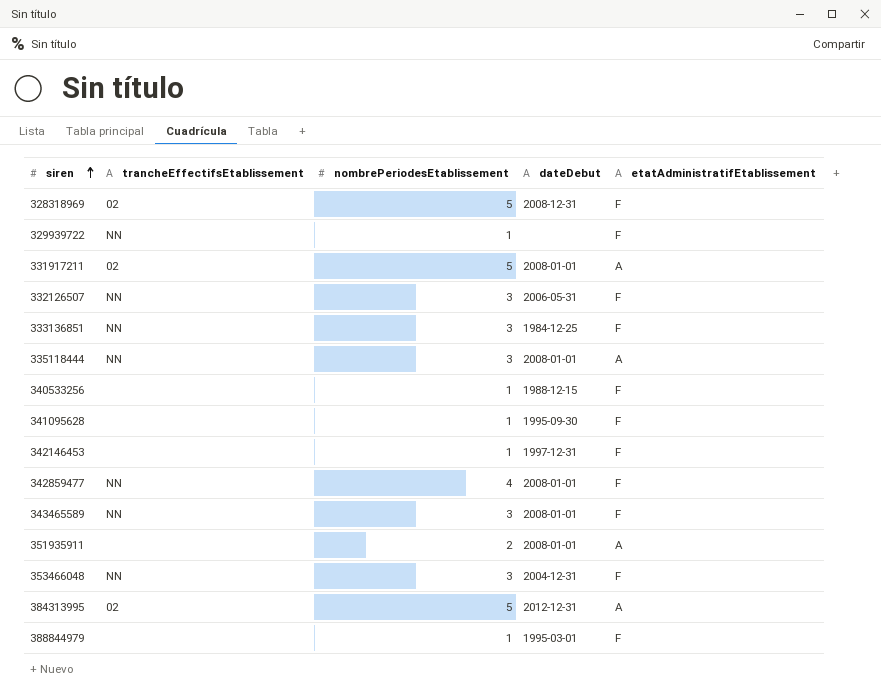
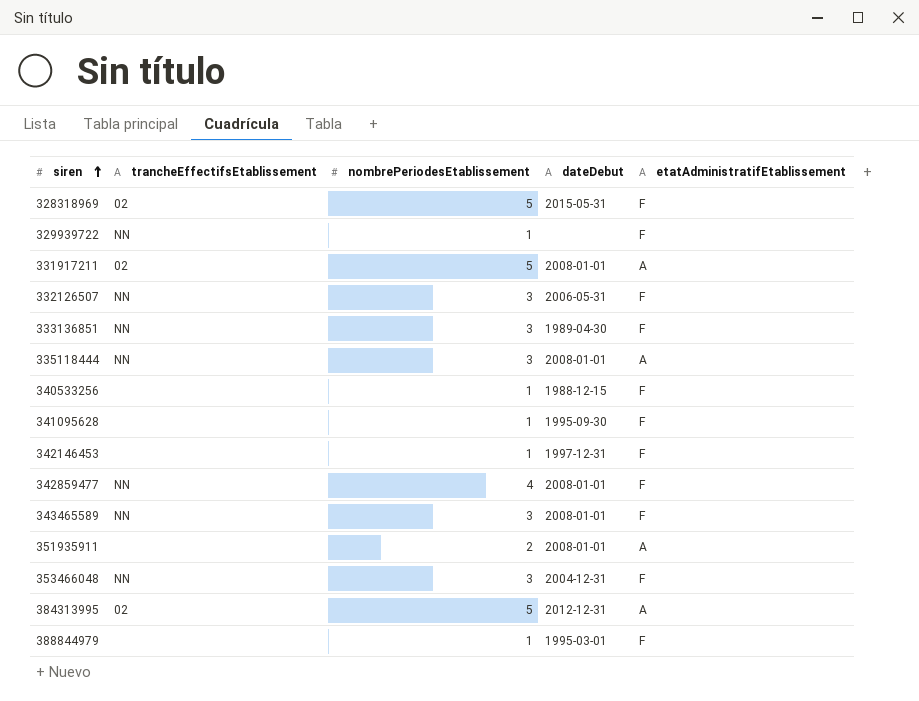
328318969 | dateDebut: 2008-12-31 -> 2015-05-31
333136851 | dateDebut: 1984-12-25 -> 1989-04-30

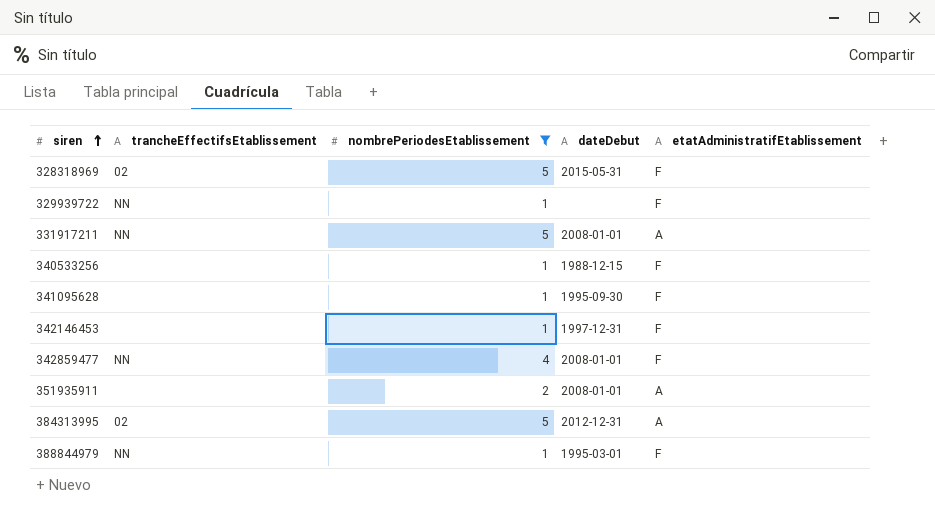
filter: none -> nombrePeriodesEtablissement != 3
331917211 | trancheEffectifsEtablissement: 02 -> NN
388844979 | trancheEffectifsEtablissement: none -> NN

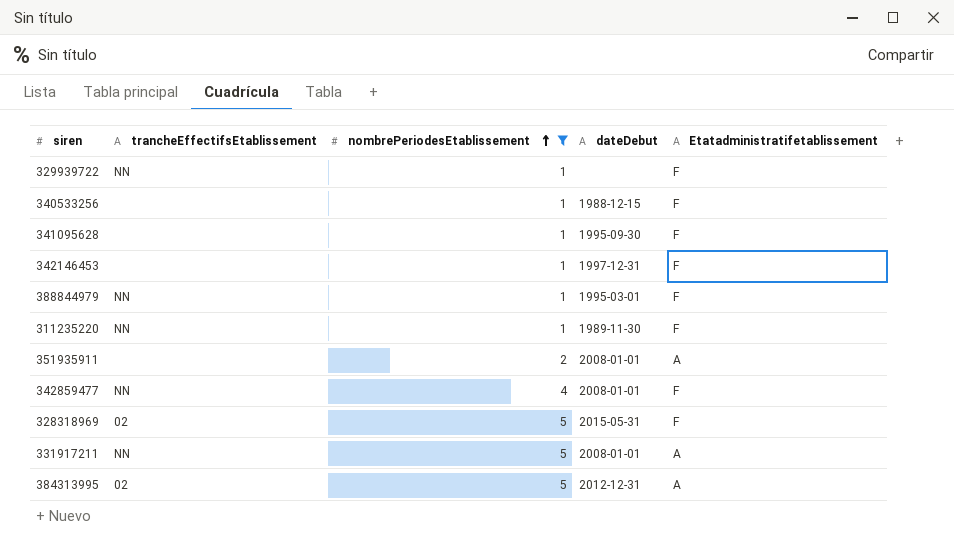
row order: siren ascending -> nombrePeriodesEtablissement ascending
column name: etatAdministratifEtablissement -> Etatadministratifetablissement
row 311235220: none -> NN | 1 | 1989-11-30 | F

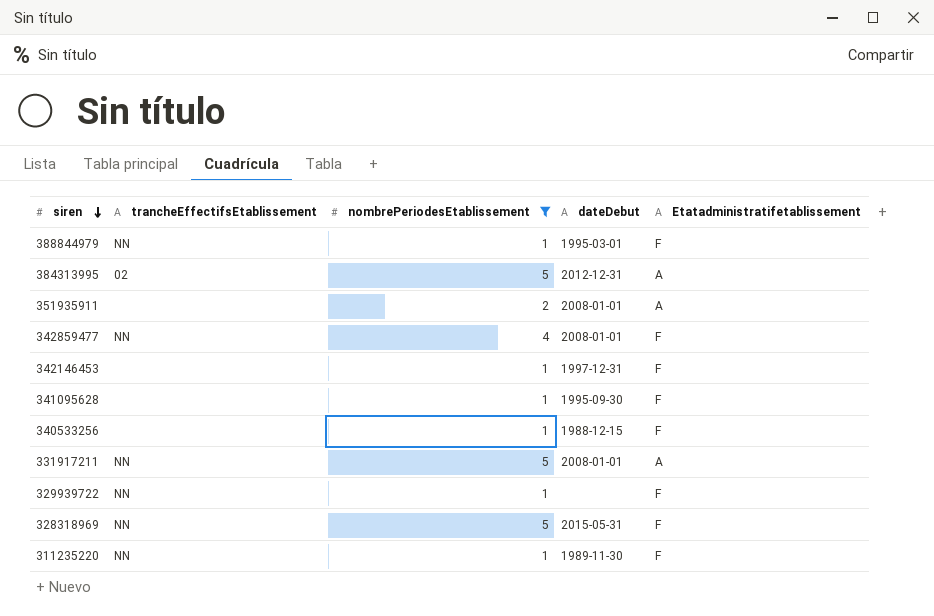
row order: nombrePeriodesEtablissement ascending -> siren descending
328318969 | trancheEffectifsEtablissement: 02 -> NN

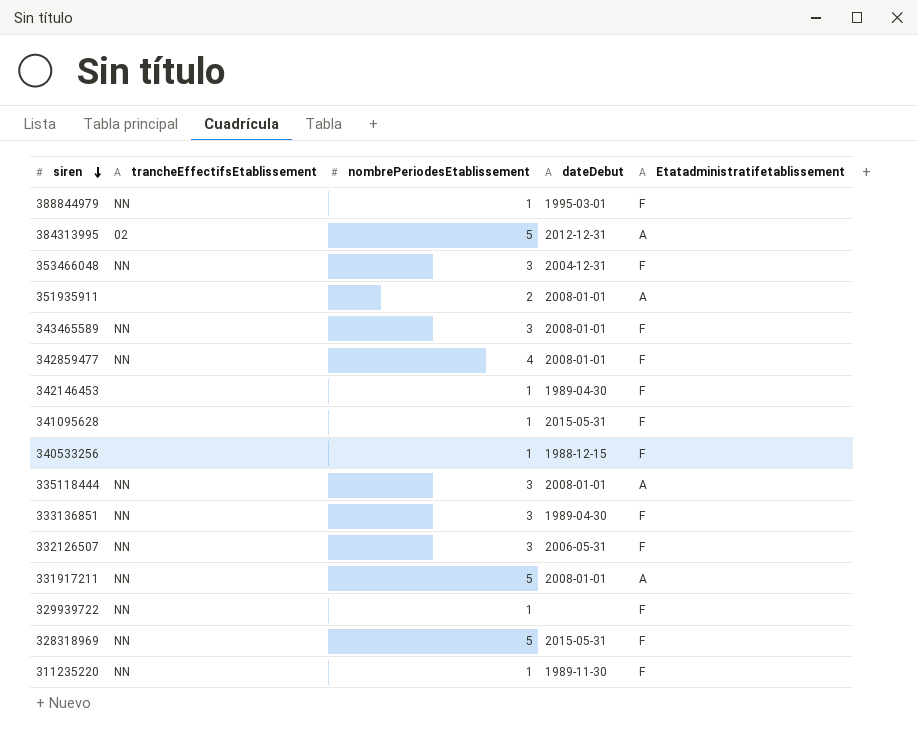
filter: nombrePeriodesEtablissement != 3 -> none
342146453 | dateDebut: 1997-12-31 -> 1989-04-30
341095628 | dateDebut: 1995-09-30 -> 2015-05-31

